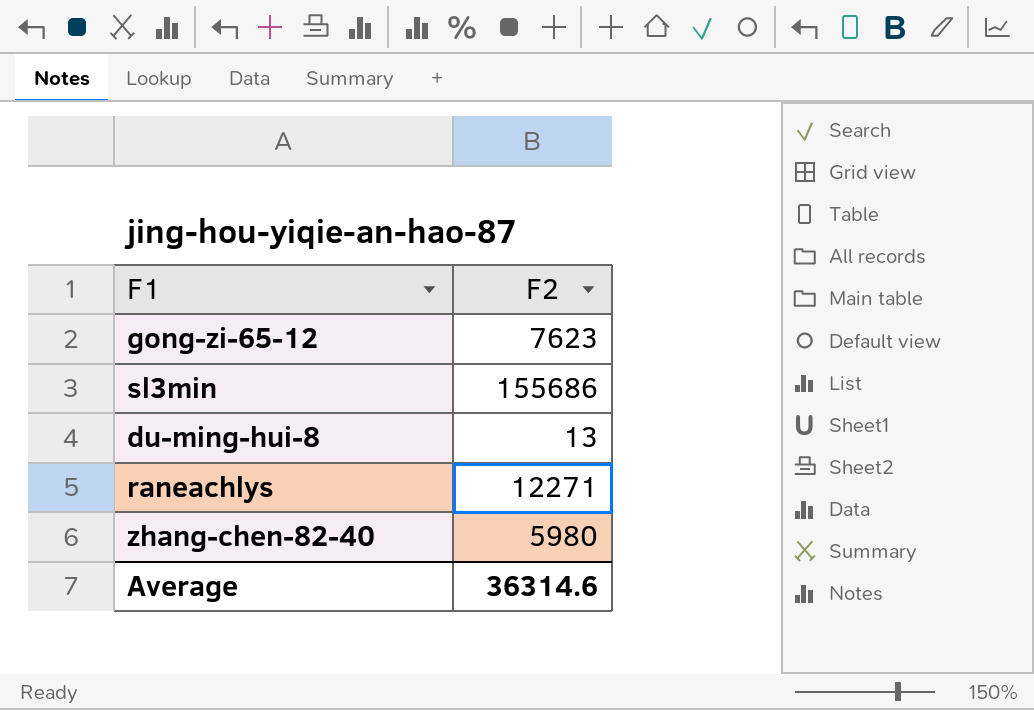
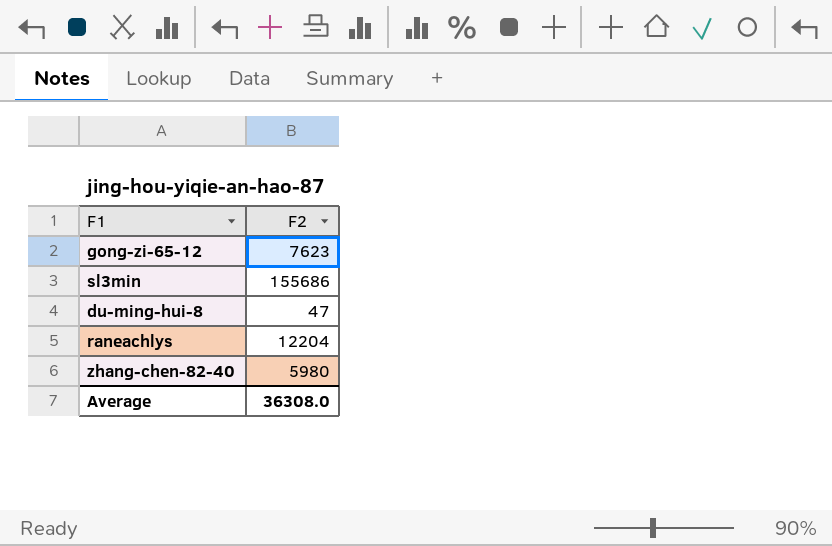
du-ming-hui-8 | F2: 13 -> 47
raneachlys | F2: 12271 -> 12204
Average | F2: 36314.6 -> 36308.0

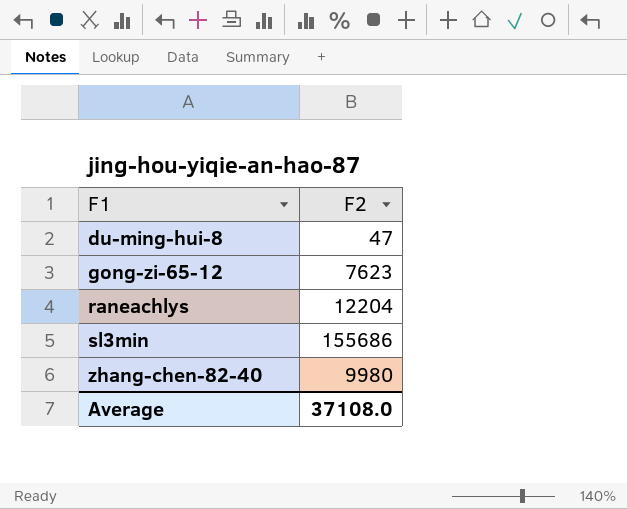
row order: none -> F1 ascending
zhang-chen-82-40 | F2: 5980 -> 9980
Average | F2: 36308.0 -> 37108.0

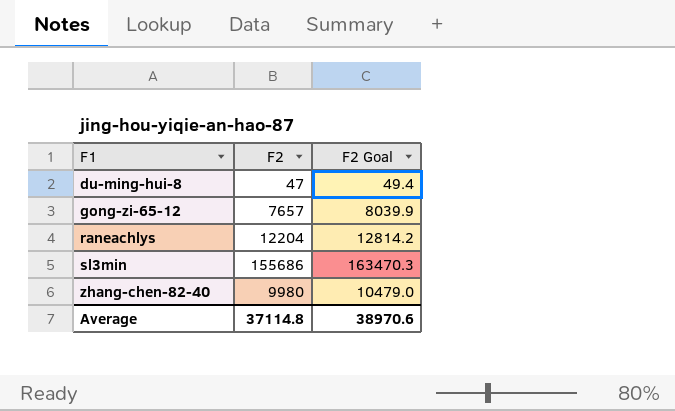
column F2 Goal | formula: none -> [F2] * 1.05
gong-zi-65-12 | F2: 7623 -> 7657
Average | F2: 37108.0 -> 37114.8

